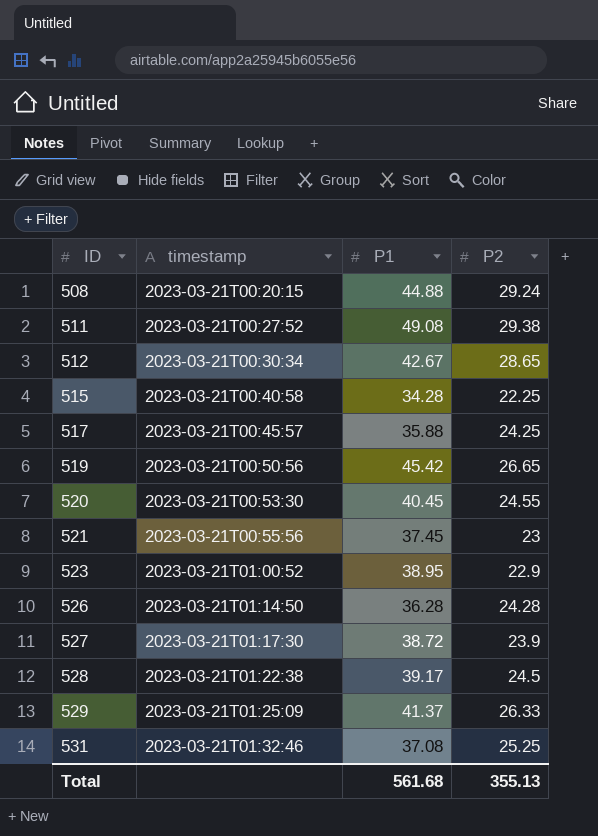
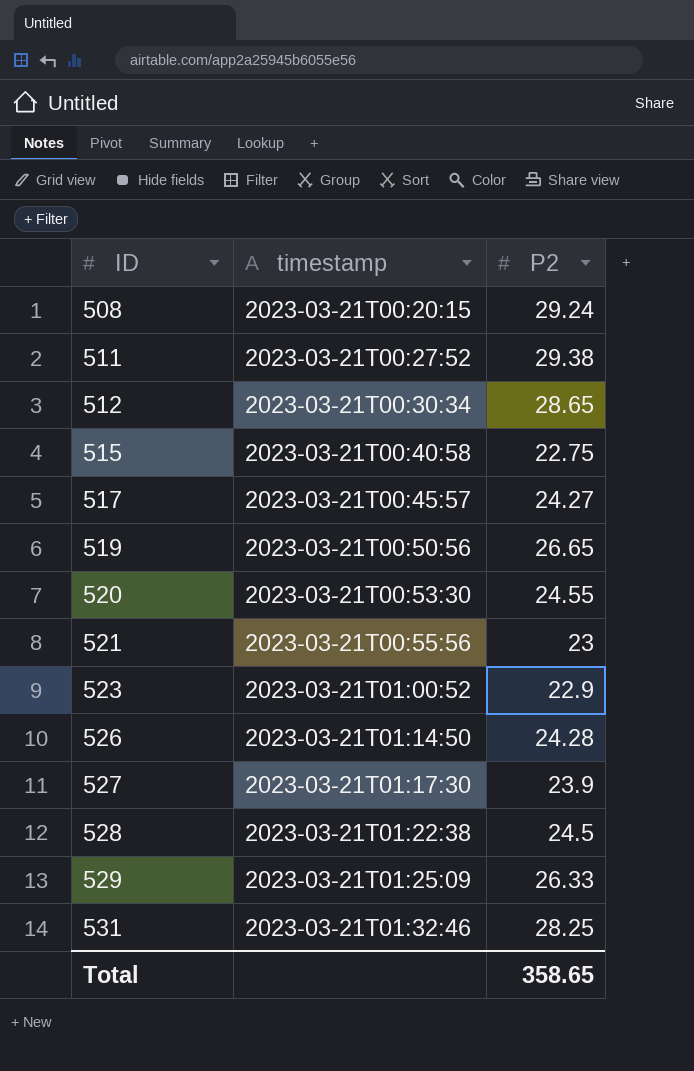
column P1 | position: 3 -> none
515 | P2: 22.25 -> 22.75
517 | P2: 24.25 -> 24.27
531 | P2: 25.25 -> 28.25
Total | P2: 355.13 -> 358.65

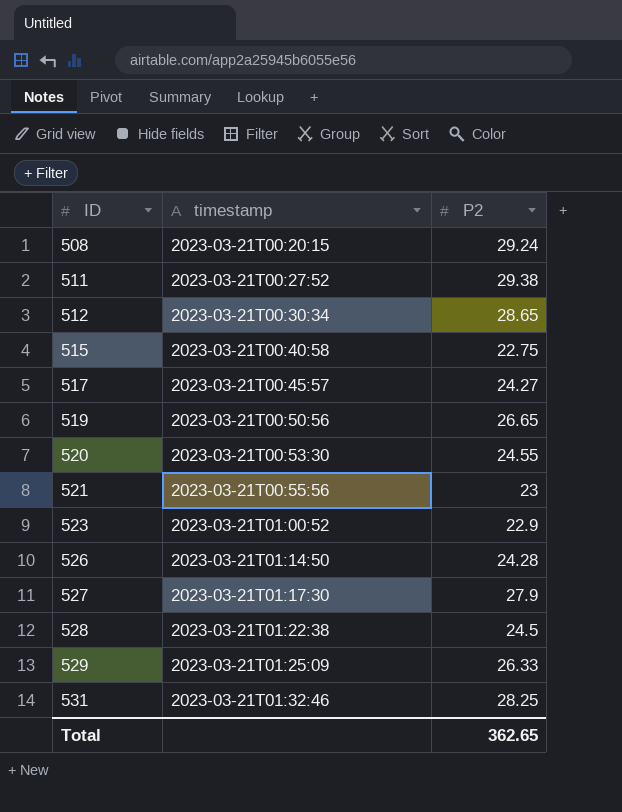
527 | P2: 23.9 -> 27.9
Total | P2: 358.65 -> 362.65

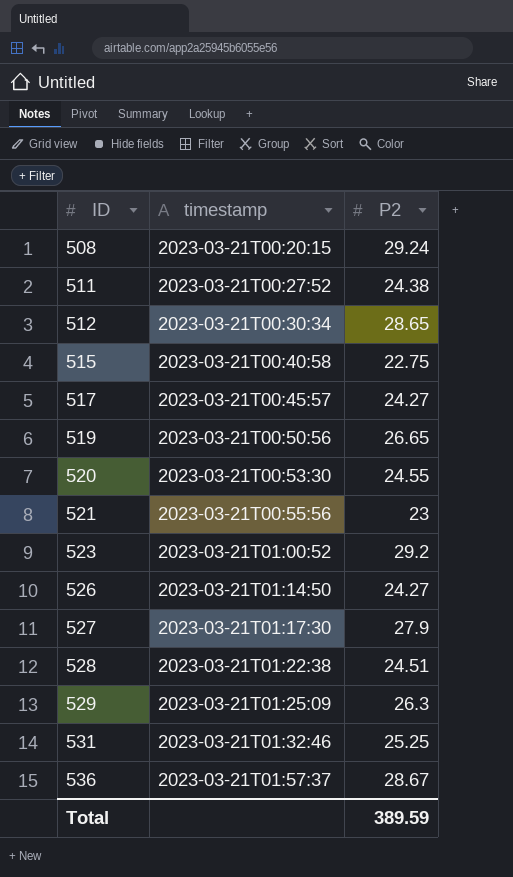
511 | P2: 29.38 -> 24.38
523 | P2: 22.9 -> 29.2
526 | P2: 24.28 -> 24.27
528 | P2: 24.5 -> 24.51
529 | P2: 26.33 -> 26.3
531 | P2: 28.25 -> 25.25
row 536: none -> 2023-03-21T01:57:37 | 28.67
Total | P2: 362.65 -> 389.59

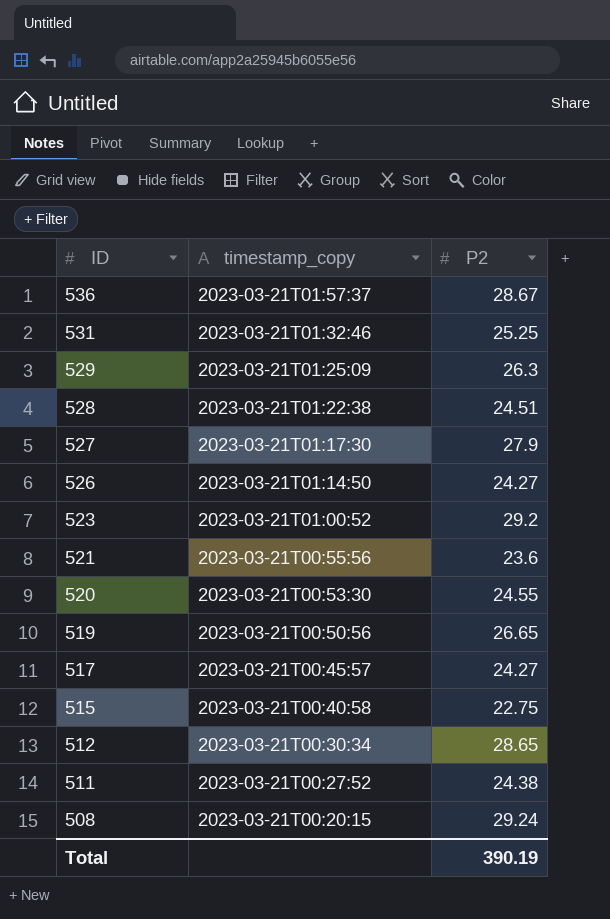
row order: ID ascending -> ID descending
column name: timestamp -> timestamp_copy
521 | P2: 23 -> 23.6
Total | P2: 389.59 -> 390.19

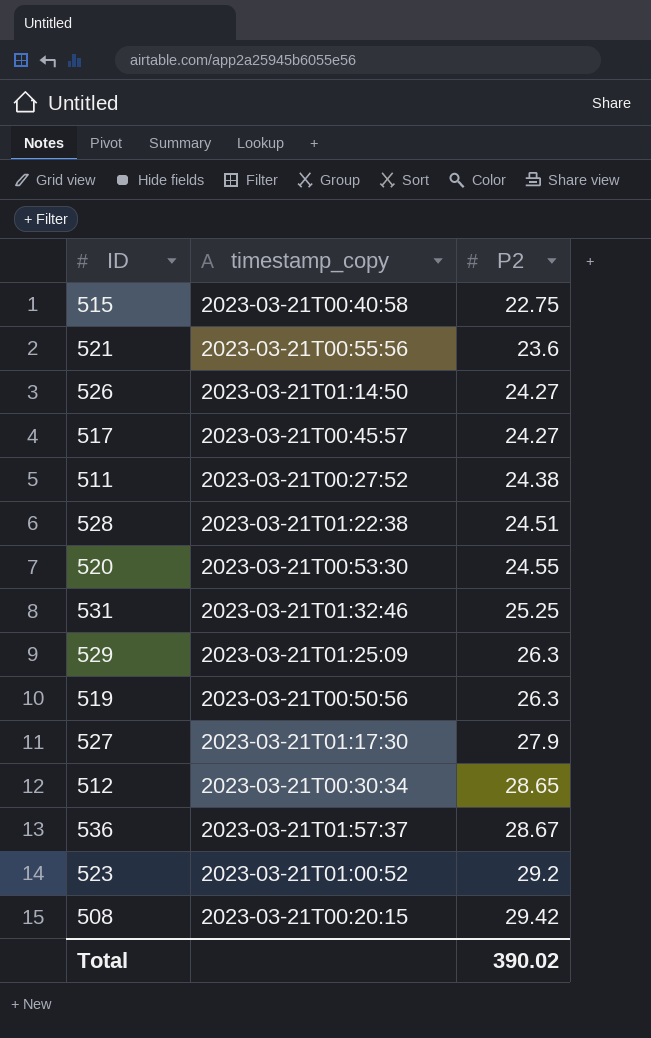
row order: ID descending -> P2 ascending
519 | P2: 26.65 -> 26.3
508 | P2: 29.24 -> 29.42
Total | P2: 390.19 -> 390.02

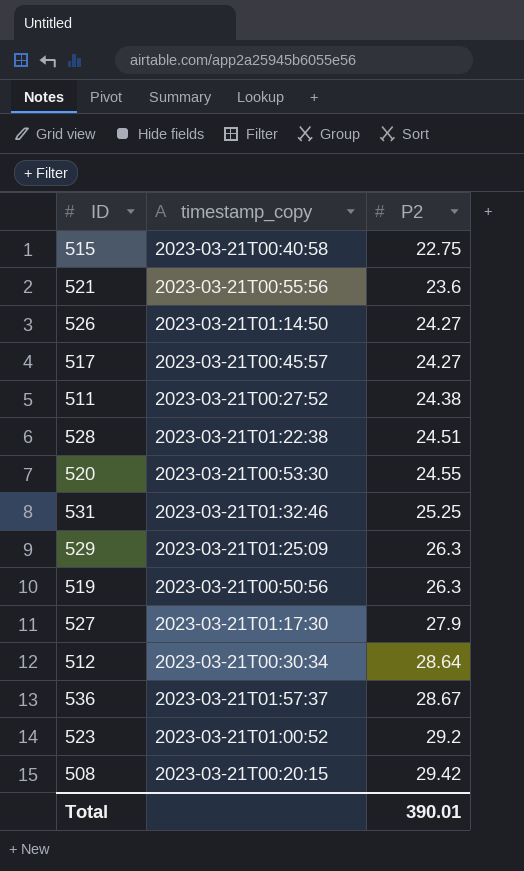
512 | P2: 28.65 -> 28.64
Total | P2: 390.02 -> 390.01

